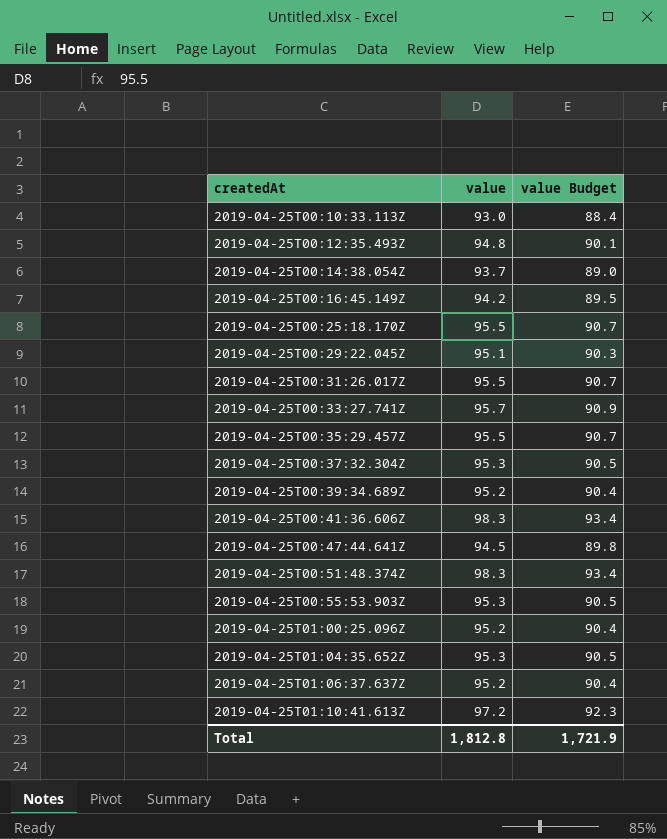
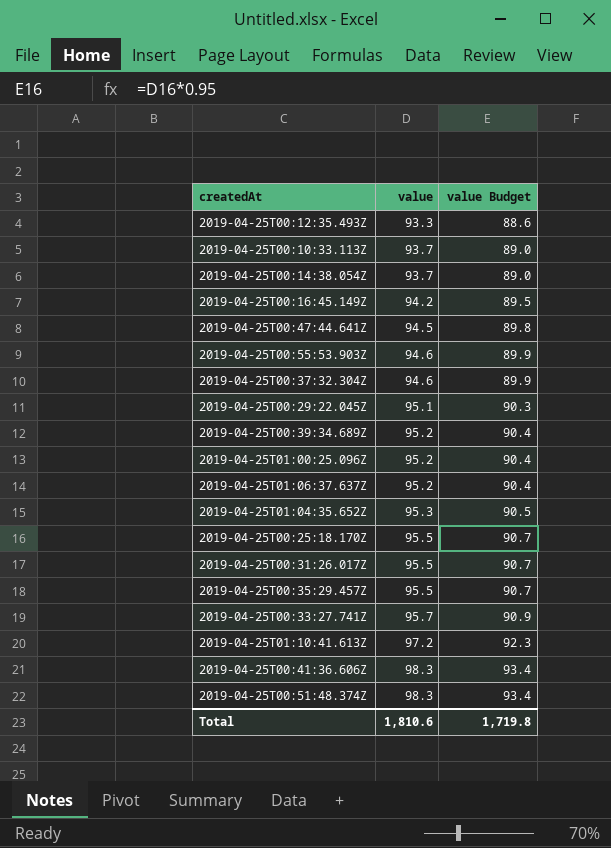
row order: createdAt ascending -> value ascending
2019-04-25T00:12:35.493Z | value: 94.8 -> 93.3
2019-04-25T00:12:35.493Z | value Budget: 90.1 -> 88.6
2019-04-25T00:10:33.113Z | value: 93.0 -> 93.7
2019-04-25T00:10:33.113Z | value Budget: 88.4 -> 89.0
2019-04-25T00:55:53.903Z | value: 95.3 -> 94.6
2019-04-25T00:55:53.903Z | value Budget: 90.5 -> 89.9
2019-04-25T00:37:32.304Z | value: 95.3 -> 94.6
2019-04-25T00:37:32.304Z | value Budget: 90.5 -> 89.9
Total | value: 1,812.8 -> 1,810.6
Total | value Budget: 1,721.9 -> 1,719.8

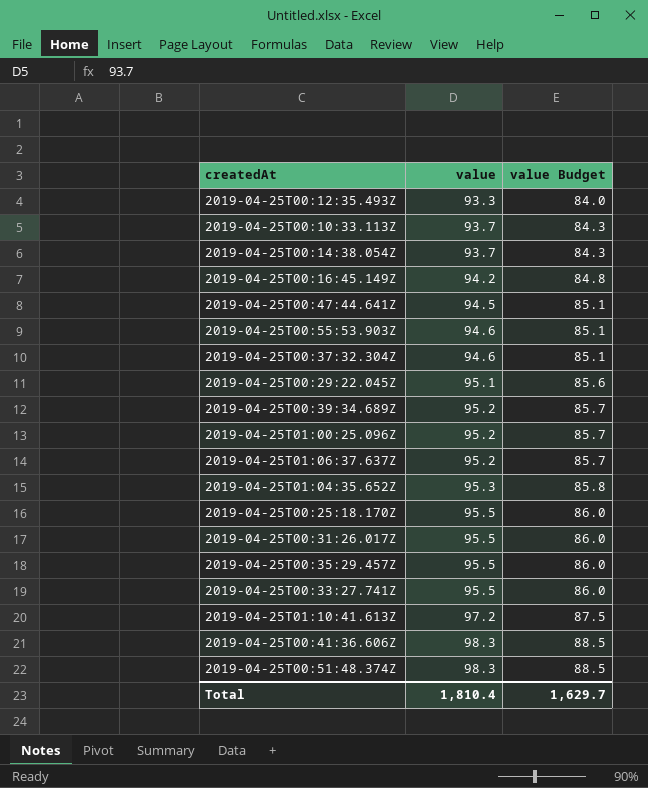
column value Budget | formula: [value] * 0.95 -> [value] * 0.9
2019-04-25T00:33:27.741Z | value: 95.7 -> 95.5
Total | value: 1,810.6 -> 1,810.4
Total | value Budget: 1,719.8 -> 1,629.7

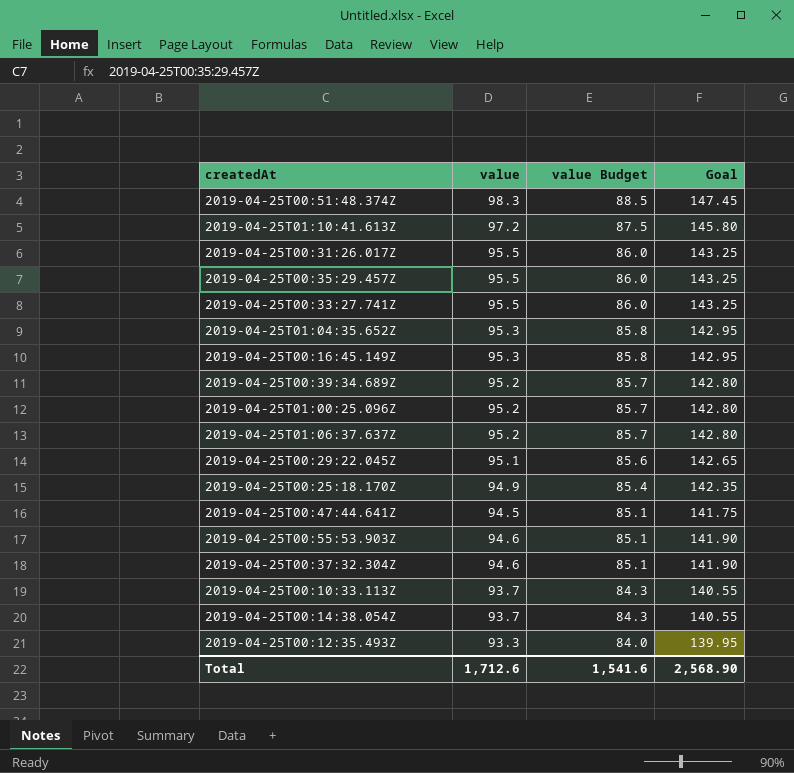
row order: value ascending -> value Budget descending
column Goal | formula: none -> [value] * 1.5
row 2019-04-25T00:41:36.606Z: 98.3 | 88.5 -> none
2019-04-25T00:16:45.149Z | value: 94.2 -> 95.3
2019-04-25T00:16:45.149Z | value Budget: 84.8 -> 85.8
2019-04-25T00:25:18.170Z | value: 95.5 -> 94.9
2019-04-25T00:25:18.170Z | value Budget: 86.0 -> 85.4
Total | value: 1,810.4 -> 1,712.6
Total | value Budget: 1,629.7 -> 1,541.6

